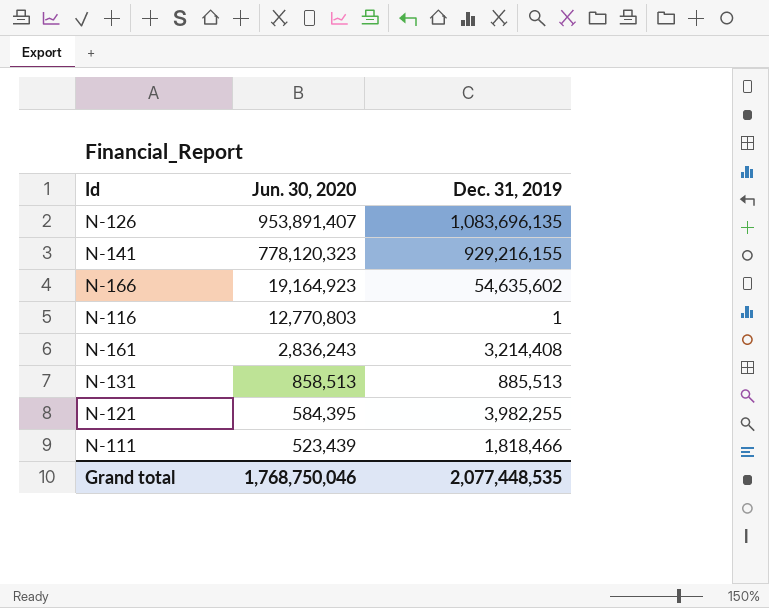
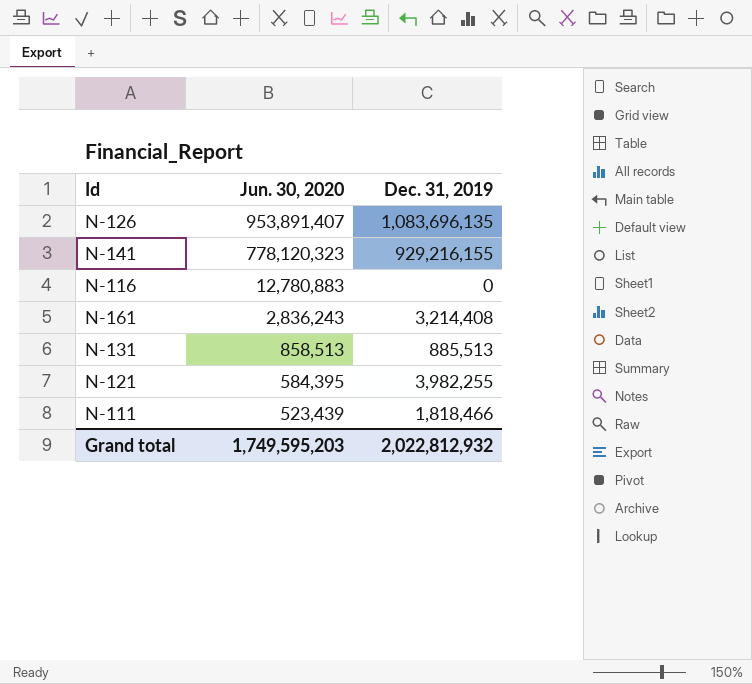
row N-166: 19,164,923 | 54,635,602 -> none
N-116 | Jun. 30, 2020: 12,770,803 -> 12,780,883
N-116 | Dec. 31, 2019: 1 -> 0
Grand total | Jun. 30, 2020: 1,768,750,046 -> 1,749,595,203
Grand total | Dec. 31, 2019: 2,077,448,535 -> 2,022,812,932

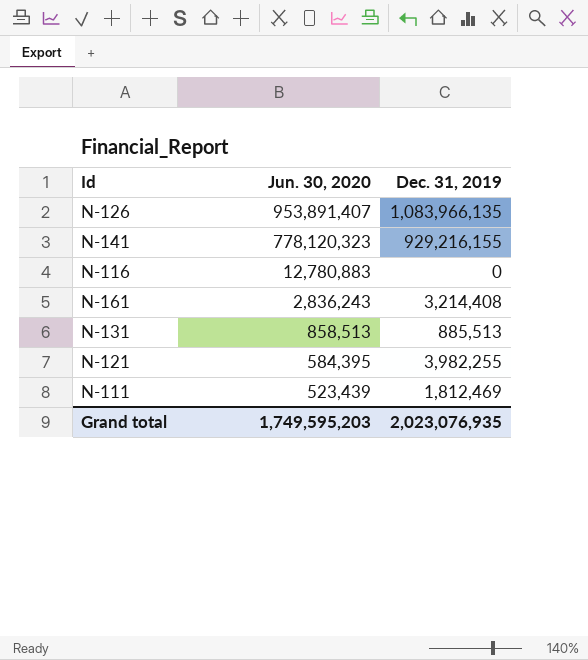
N-126 | Dec. 31, 2019: 1,083,696,135 -> 1,083,966,135
N-111 | Dec. 31, 2019: 1,818,466 -> 1,812,469
Grand total | Dec. 31, 2019: 2,022,812,932 -> 2,023,076,935

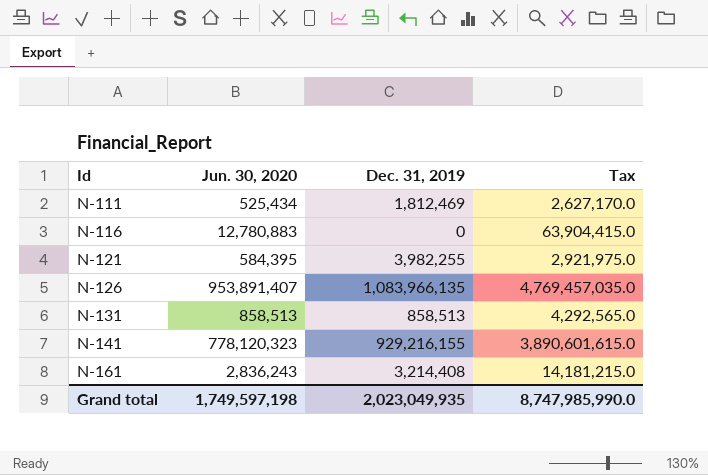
row order: Jun. 30, 2020 descending -> Id ascending
column Tax | formula: none -> [Jun. 30, 2020] * 5
N-111 | Jun. 30, 2020: 523,439 -> 525,434
N-131 | Dec. 31, 2019: 885,513 -> 858,513
Grand total | Jun. 30, 2020: 1,749,595,203 -> 1,749,597,198
Grand total | Dec. 31, 2019: 2,023,076,935 -> 2,023,049,935

